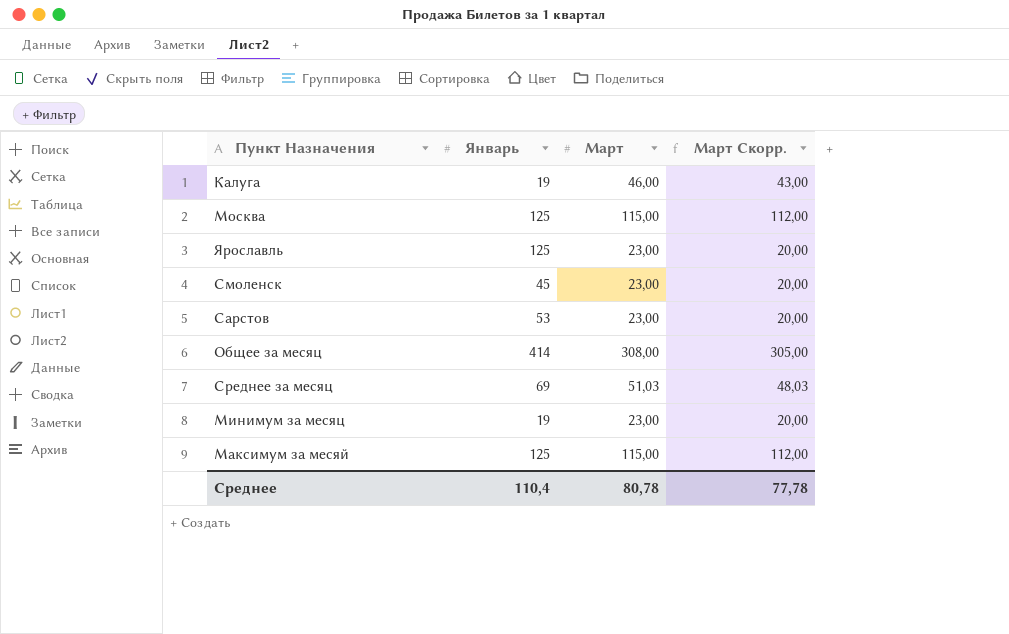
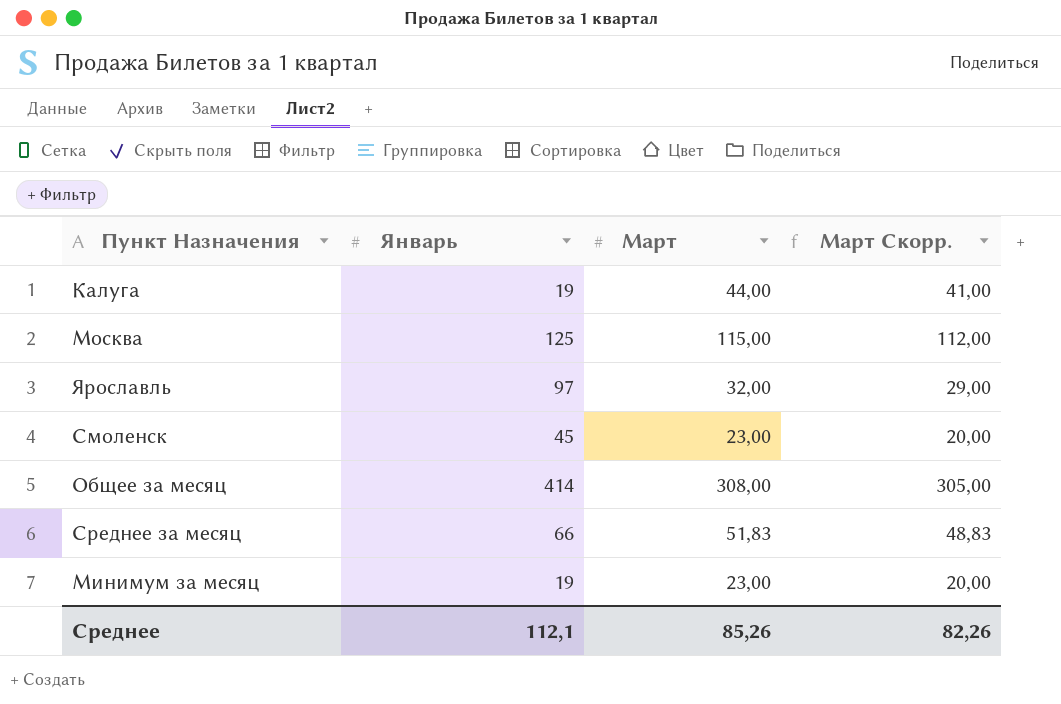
row Сарстов: 53 | 23,00 | 20,00 -> none
row Максимум за месяй: 125 | 115,00 | 112,00 -> none
Калуга | Март: 46,00 -> 44,00
Калуга | Март Скорр.: 43,00 -> 41,00
Ярославль | Январь: 125 -> 97
Ярославль | Март: 23,00 -> 32,00
Ярославль | Март Скорр.: 20,00 -> 29,00
Среднее за месяц | Январь: 69 -> 66
Среднее за месяц | Март: 51,03 -> 51,83
Среднее за месяц | Март Скорр.: 48,03 -> 48,83
Среднее | Январь: 110,4 -> 112,1
Среднее | Март: 80,78 -> 85,26
Среднее | Март Скорр.: 77,78 -> 82,26

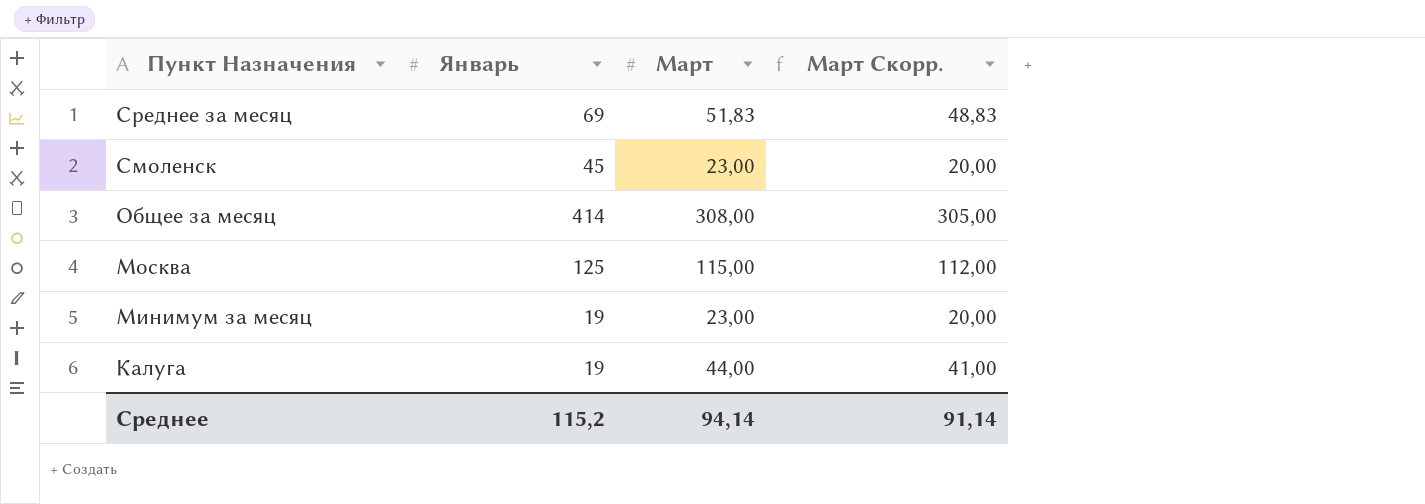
row order: none -> Пункт Назначения descending
row Ярославль: 97 | 32,00 | 29,00 -> none
Среднее за месяц | Январь: 66 -> 69
Среднее | Январь: 112,1 -> 115,2
Среднее | Март: 85,26 -> 94,14
Среднее | Март Скорр.: 82,26 -> 91,14

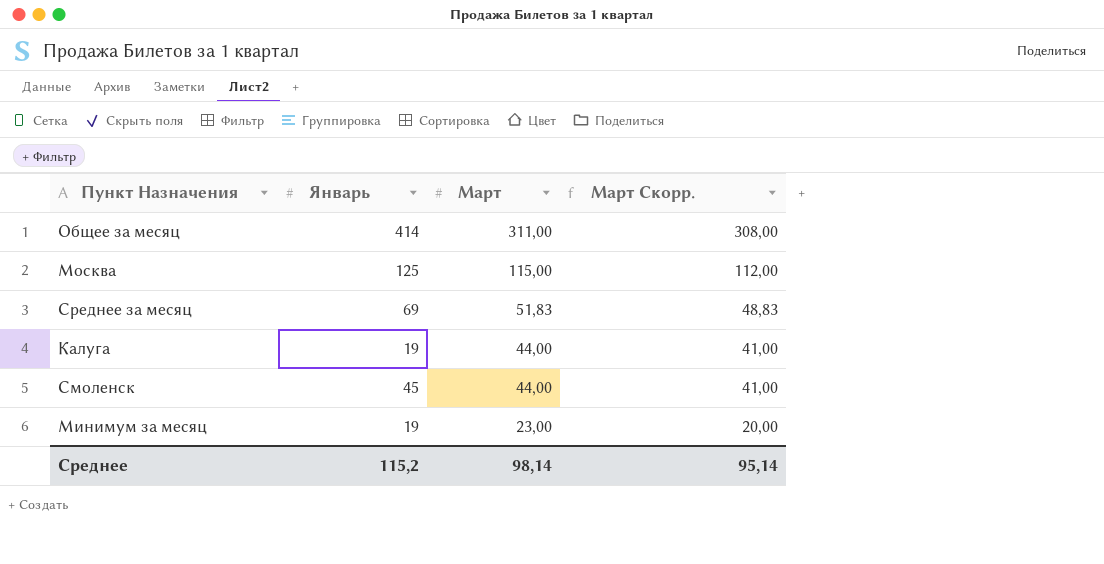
row order: Пункт Назначения descending -> Март descending
Общее за месяц | Март: 308,00 -> 311,00
Общее за месяц | Март Скорр.: 305,00 -> 308,00
Смоленск | Март: 23,00 -> 44,00
Смоленск | Март Скорр.: 20,00 -> 41,00
Среднее | Март: 94,14 -> 98,14
Среднее | Март Скорр.: 91,14 -> 95,14

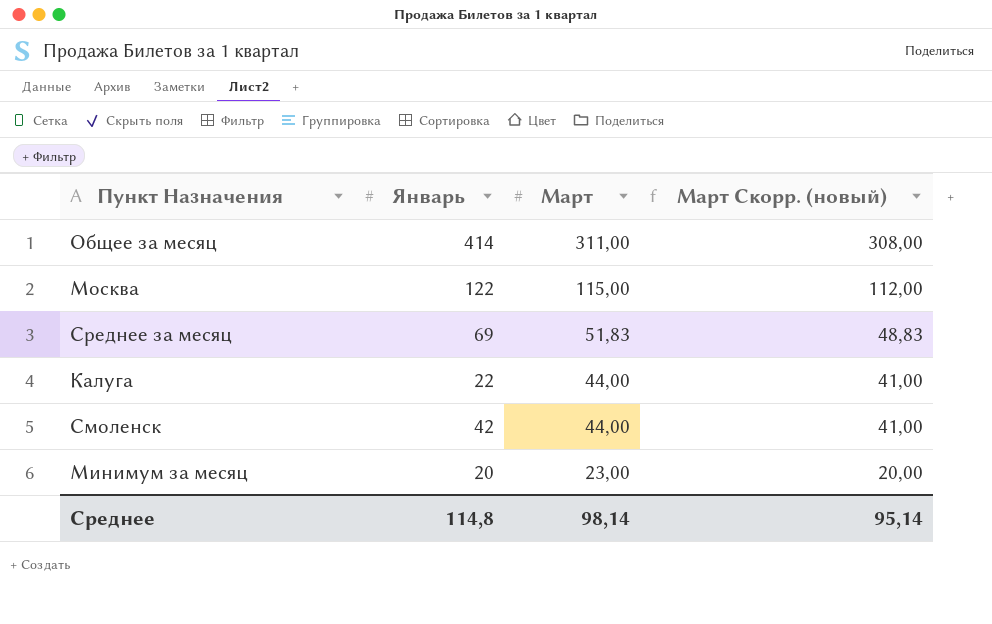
column name: Март Скорр. -> Март Скорр. (новый)
Москва | Январь: 125 -> 122
Калуга | Январь: 19 -> 22
Смоленск | Январь: 45 -> 42
Минимум за месяц | Январь: 19 -> 20
Среднее | Январь: 115,2 -> 114,8

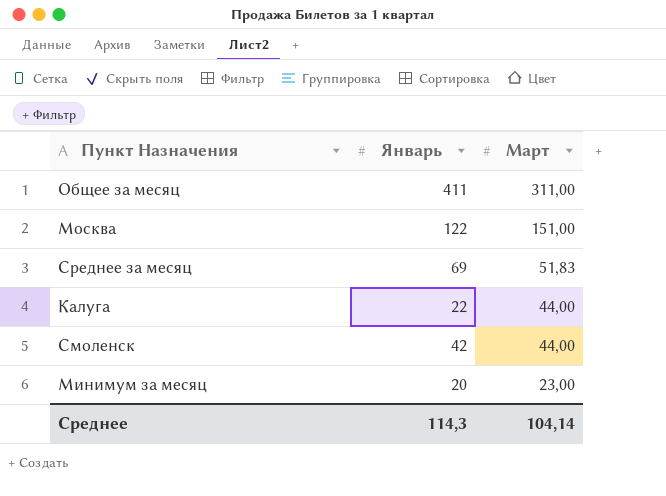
column Март Скорр. (новый) | formula: [Март] - 3 -> none
Общее за месяц | Январь: 414 -> 411
Москва | Март: 115,00 -> 151,00
Среднее | Январь: 114,8 -> 114,3
Среднее | Март: 98,14 -> 104,14

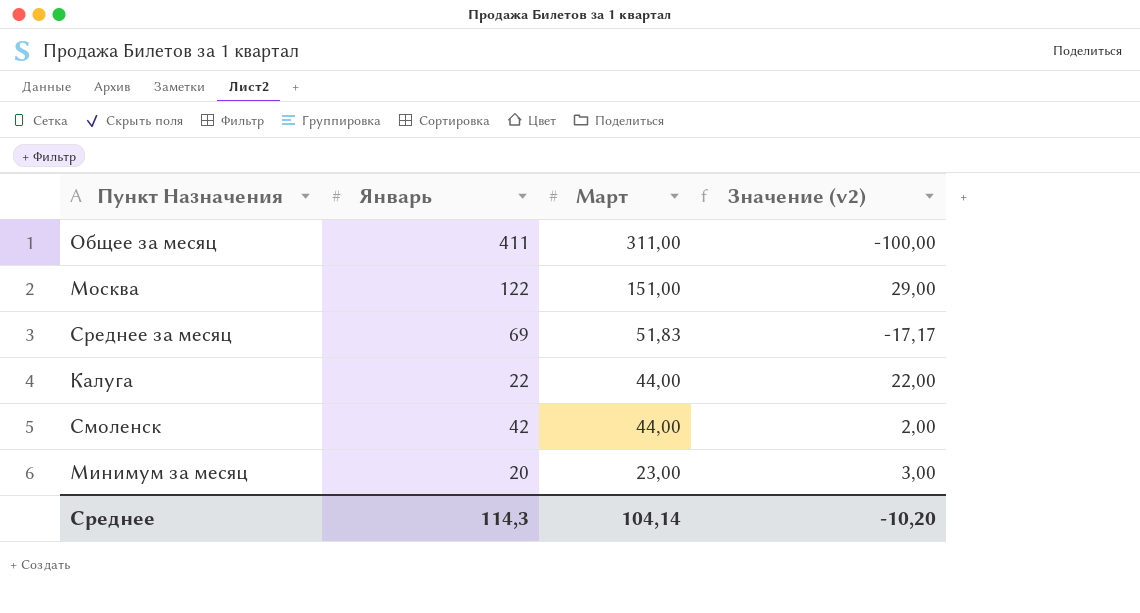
column Значение (v2) | formula: none -> [Март] - [Январь]

